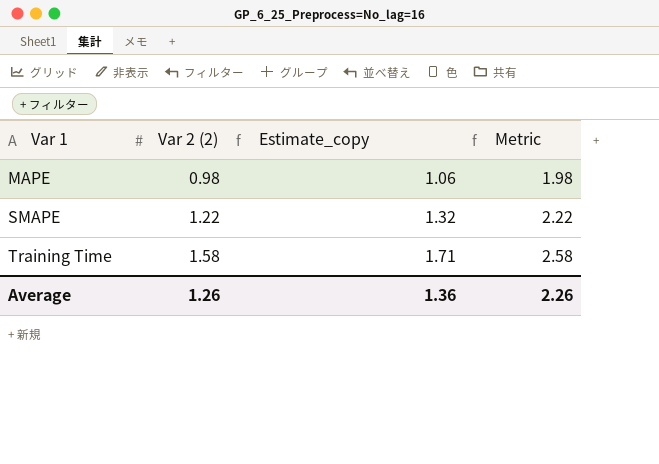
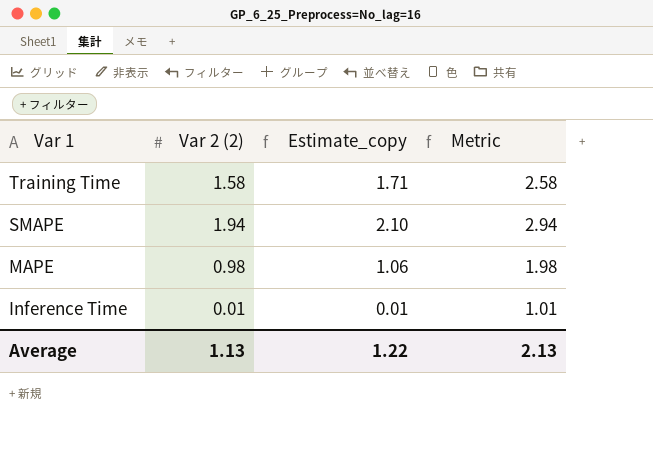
row order: Var 1 ascending -> Var 1 descending
SMAPE | Var 2 (2): 1.22 -> 1.94
SMAPE | Estimate_copy: 1.32 -> 2.10
SMAPE | Metric: 2.22 -> 2.94
row Inference Time: none -> 0.01 | 0.01 | 1.01
Average | Var 2 (2): 1.26 -> 1.13
Average | Estimate_copy: 1.36 -> 1.22
Average | Metric: 2.26 -> 2.13

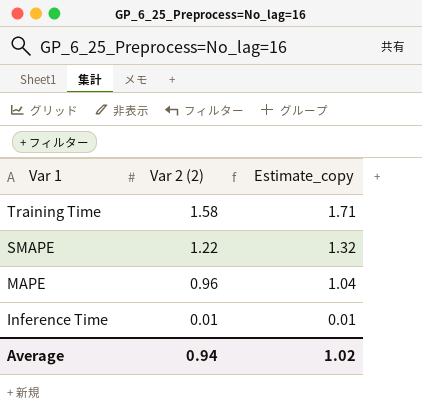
column Metric | formula: [Var 2 (2)] + 1 -> none
SMAPE | Var 2 (2): 1.94 -> 1.22
SMAPE | Estimate_copy: 2.10 -> 1.32
MAPE | Var 2 (2): 0.98 -> 0.96
MAPE | Estimate_copy: 1.06 -> 1.04
Average | Var 2 (2): 1.13 -> 0.94
Average | Estimate_copy: 1.22 -> 1.02

